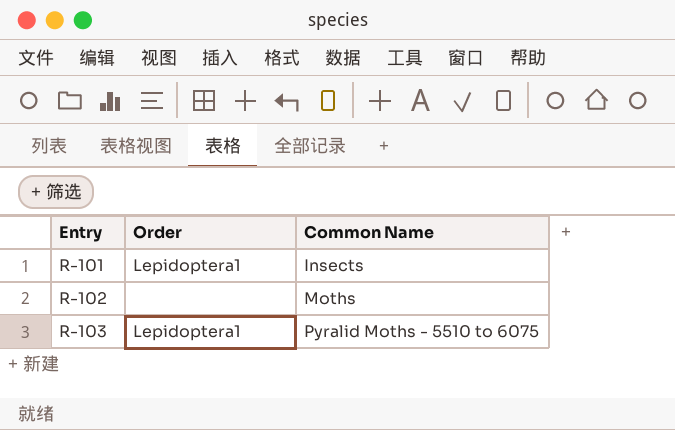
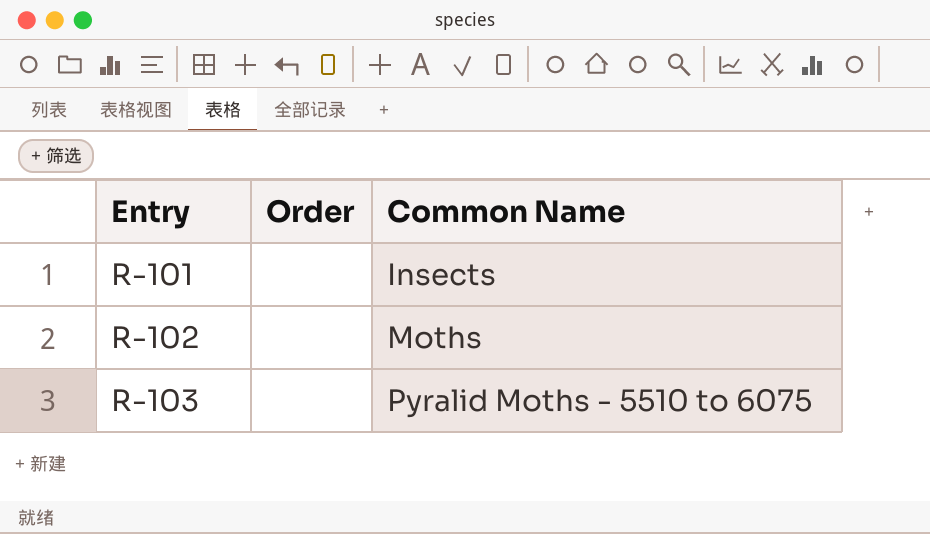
R-101 | Order: Lepidoptera1 -> none
R-103 | Order: Lepidoptera1 -> none

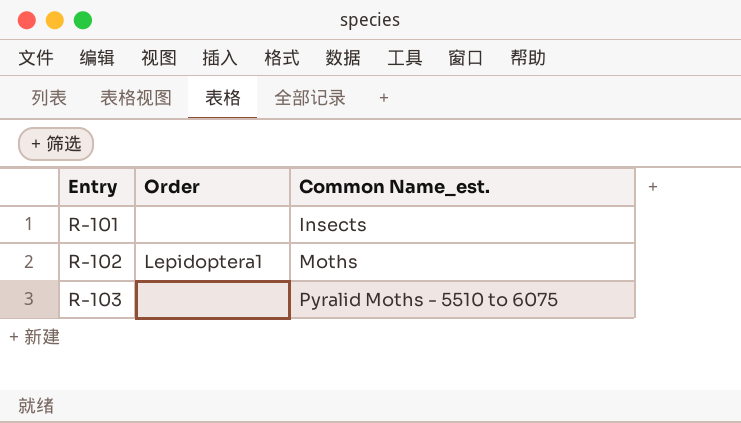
column name: Common Name -> Common Name_est.
R-102 | Order: none -> Lepidoptera1

